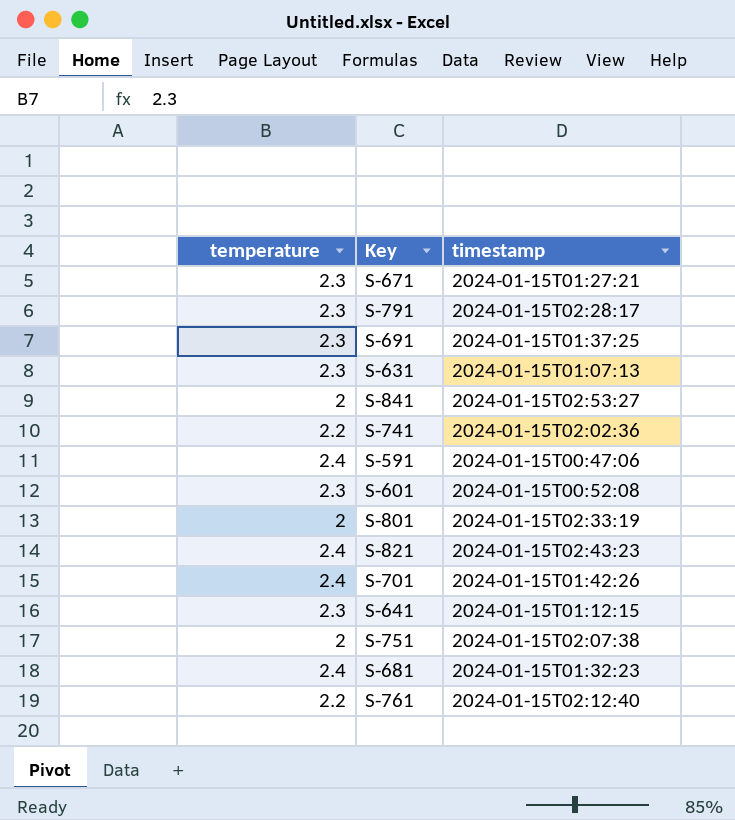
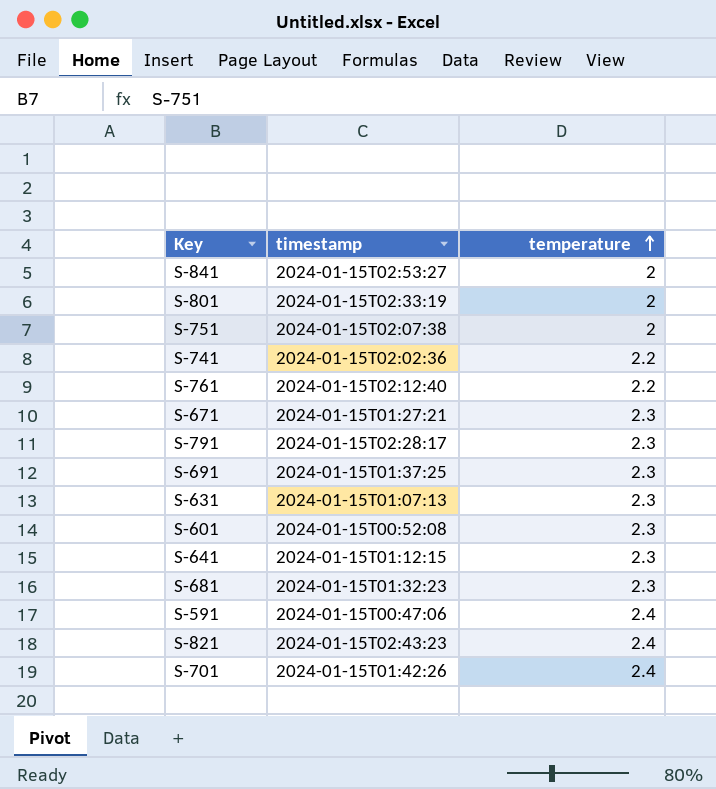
row order: none -> temperature ascending
column temperature | position: 1 -> 3
S-681 | temperature: 2.4 -> 2.3

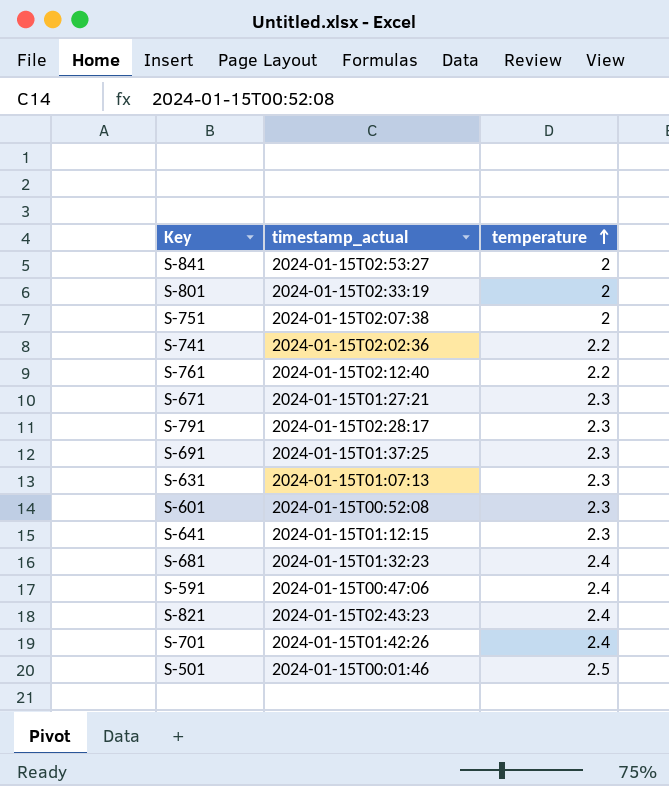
column name: timestamp -> timestamp_actual
S-681 | temperature: 2.3 -> 2.4
row S-501: none -> 2024-01-15T00:01:46 | 2.5

